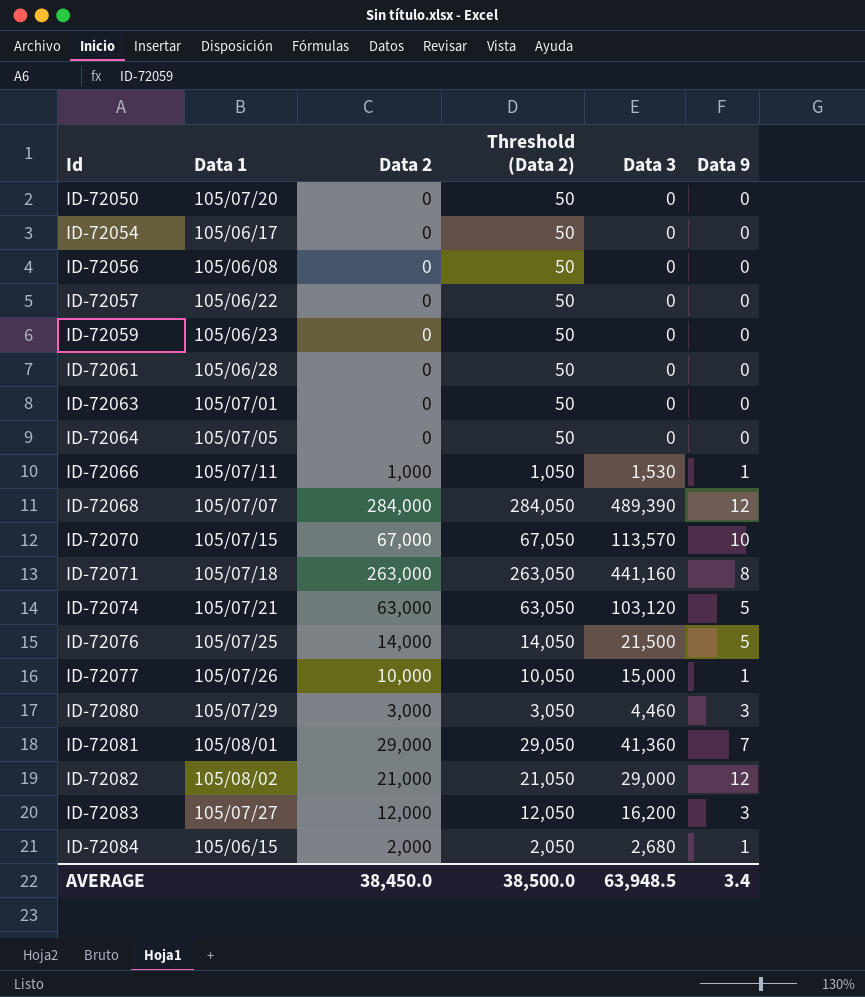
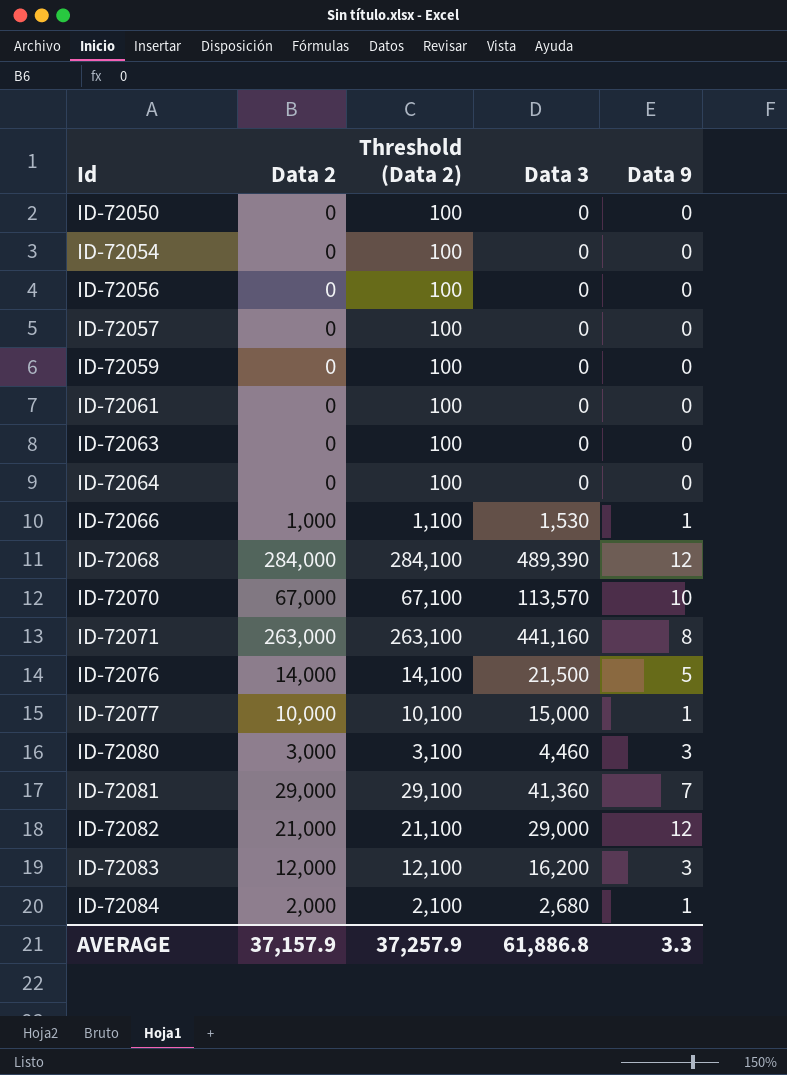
column Data 1 | position: 2 -> none
column Threshold (Data 2) | formula: [Data 2] + 50 -> [Data 2] + 100
row ID-72074: 105/07/21 | 63,000 | 63,050 | 103,120 | 5 -> none
AVERAGE | Data 2: 38,450.0 -> 37,157.9
AVERAGE | Threshold (Data 2): 38,500.0 -> 37,257.9
AVERAGE | Data 3: 63,948.5 -> 61,886.8
AVERAGE | Data 9: 3.4 -> 3.3

